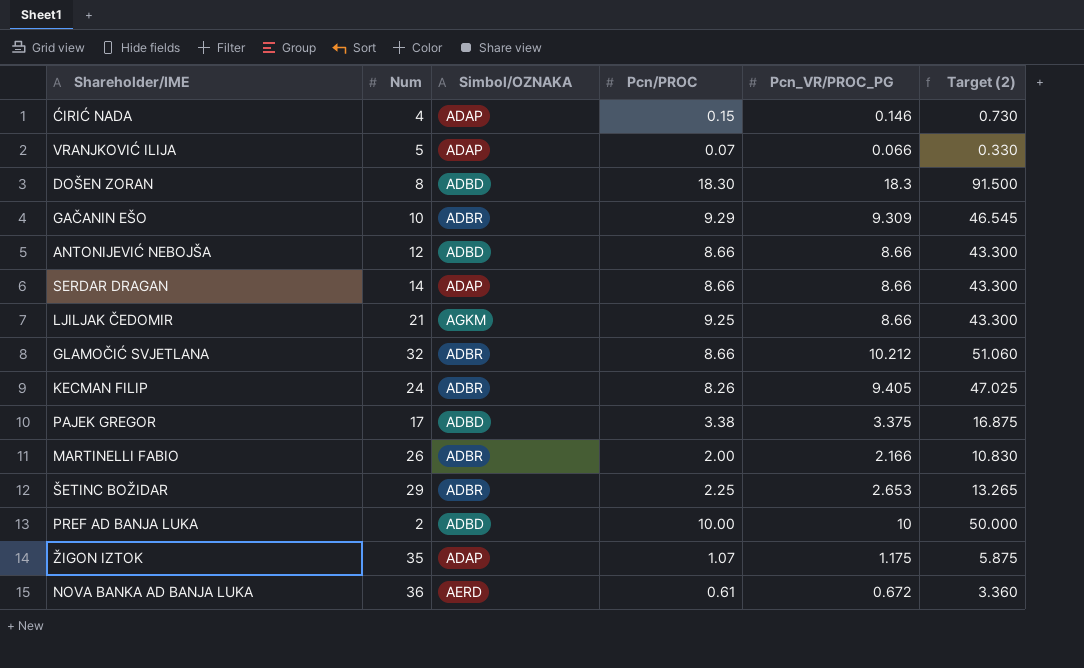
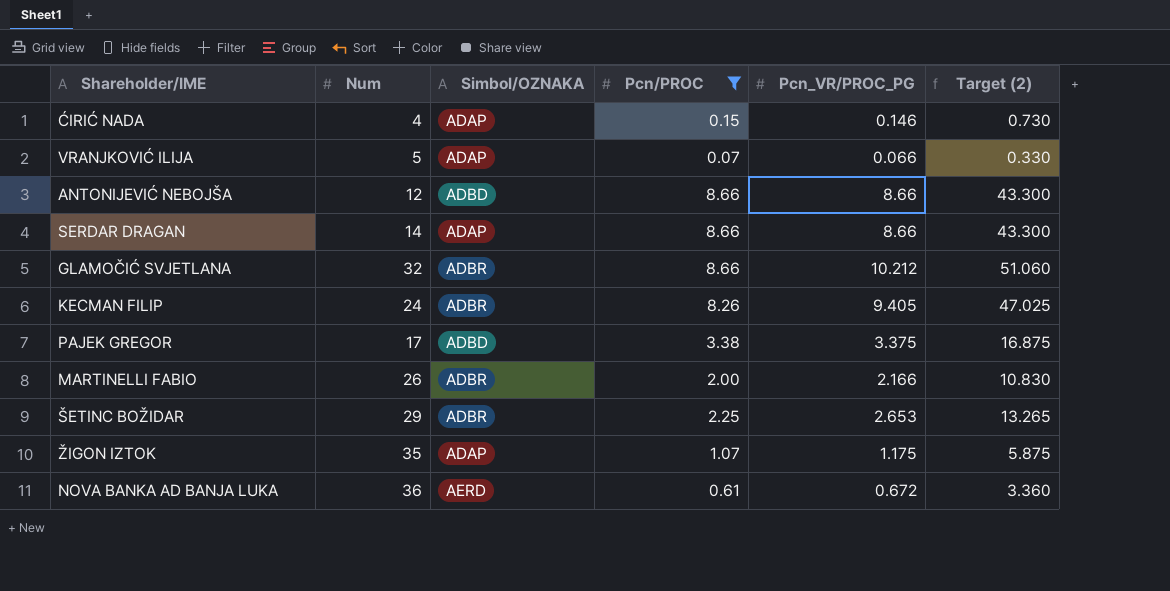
filter: none -> Pcn/PROC <= 8.66

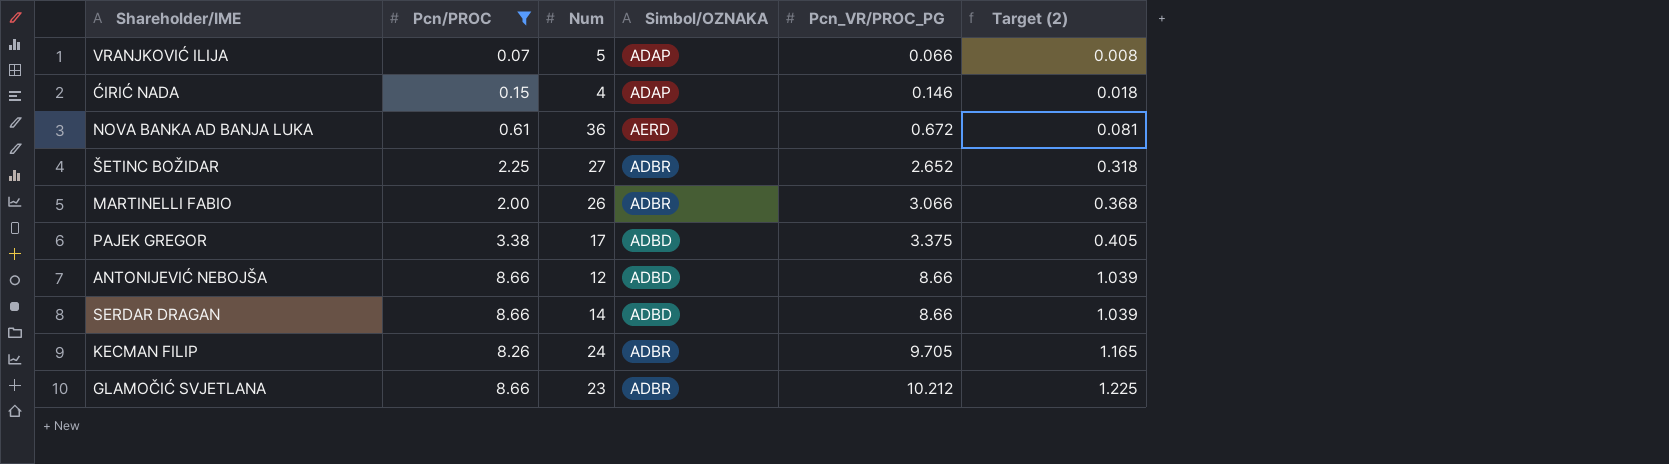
row order: none -> Pcn_VR/PROC_PG ascending
column Pcn/PROC | position: 4 -> 2
column Target (2) | formula: [Pcn_VR/PROC_PG] * 5 -> [Pcn_VR/PROC_PG] * 0.12
row ŽIGON IZTOK: 35 | ADAP | 1.07 | 1.175 | 5.875 -> none
ŠETINC BOŽIDAR | Num: 29 -> 27
ŠETINC BOŽIDAR | Pcn_VR/PROC_PG: 2.653 -> 2.652
MARTINELLI FABIO | Pcn_VR/PROC_PG: 2.166 -> 3.066
SERDAR DRAGAN | Simbol/OZNAKA: ADAP -> ADBD
KECMAN FILIP | Pcn_VR/PROC_PG: 9.405 -> 9.705
GLAMOČIĆ SVJETLANA | Num: 32 -> 23

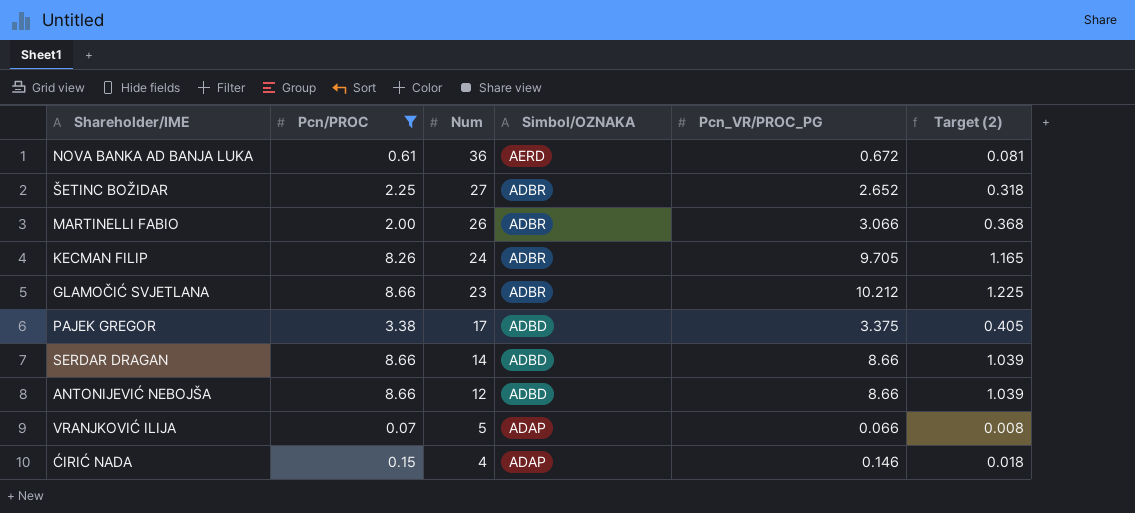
row order: Pcn_VR/PROC_PG ascending -> Num descending

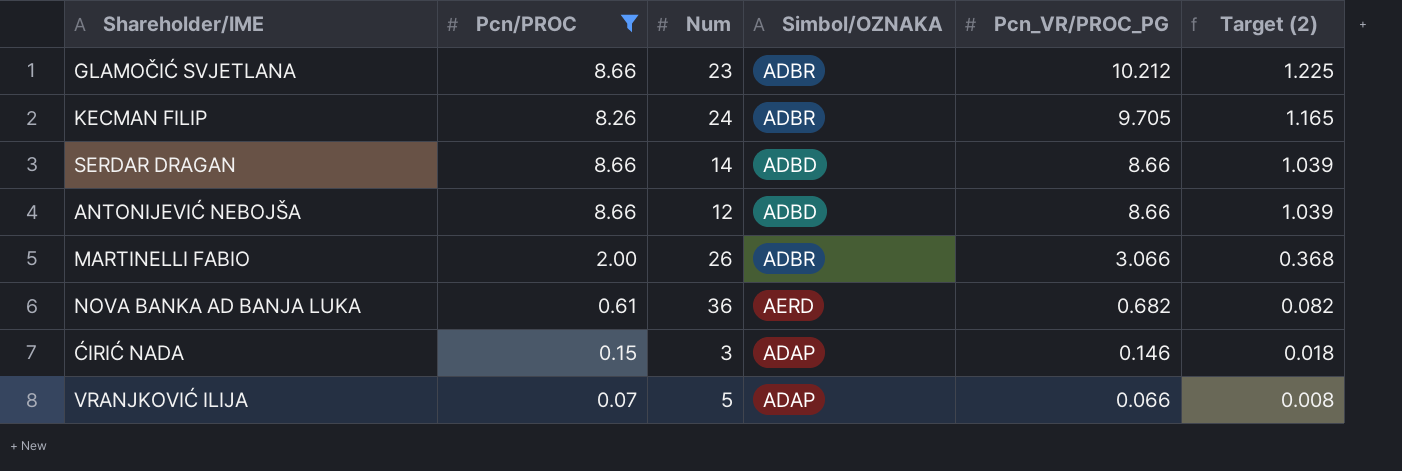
row order: Num descending -> Pcn_VR/PROC_PG descending
row ŠETINC BOŽIDAR: 2.25 | 27 | ADBR | 2.652 | 0.318 -> none
row PAJEK GREGOR: 3.38 | 17 | ADBD | 3.375 | 0.405 -> none
NOVA BANKA AD BANJA LUKA | Pcn_VR/PROC_PG: 0.672 -> 0.682
NOVA BANKA AD BANJA LUKA | Target (2): 0.081 -> 0.082
ĆIRIĆ NADA | Num: 4 -> 3

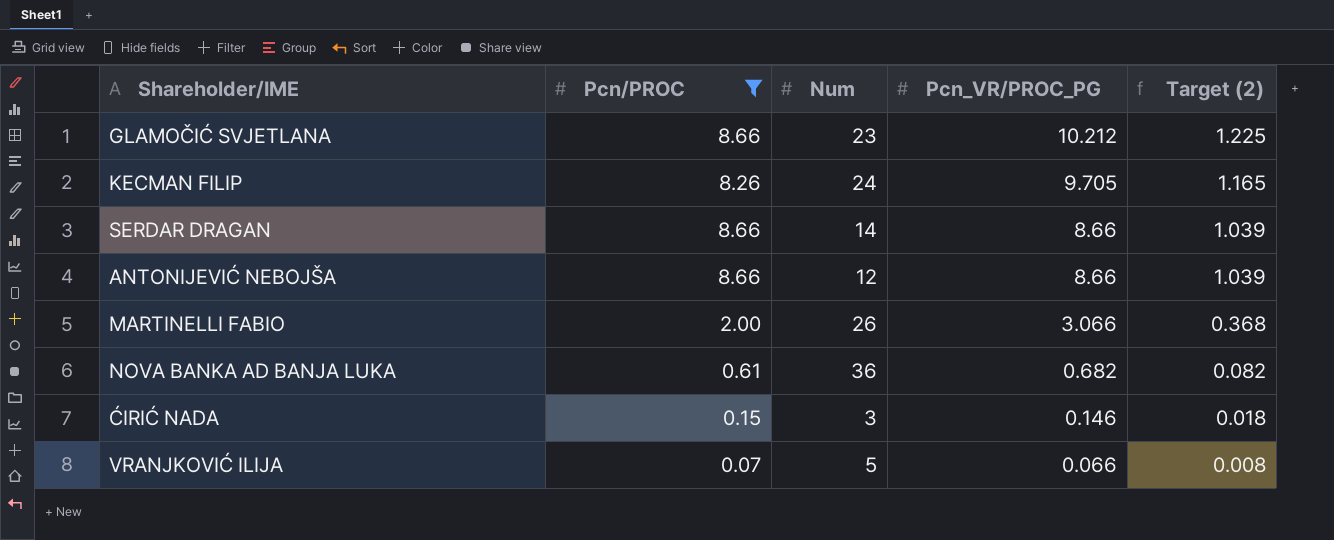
column Simbol/OZNAKA | position: 4 -> none

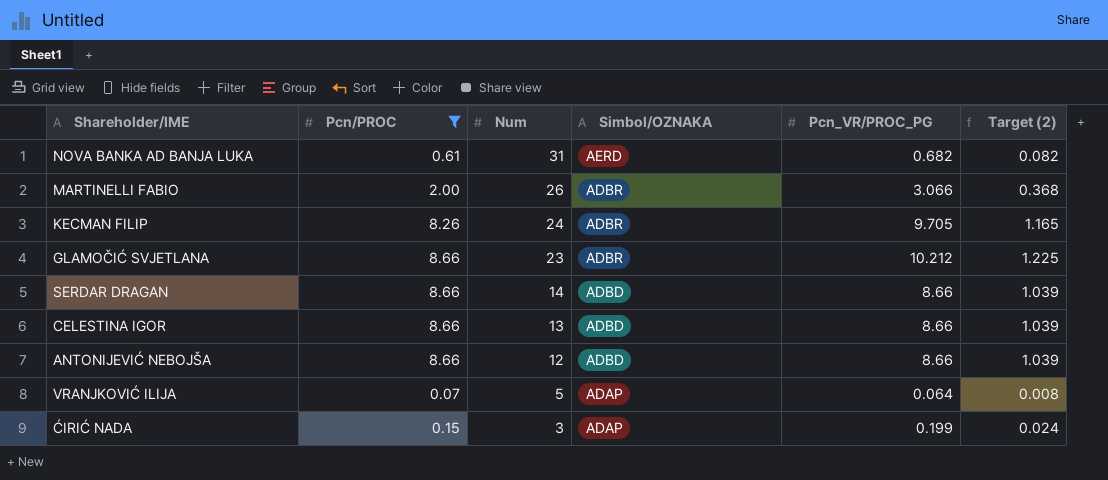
row order: Pcn_VR/PROC_PG descending -> Num descending
column Simbol/OZNAKA | position: none -> 4
NOVA BANKA AD BANJA LUKA | Num: 36 -> 31
row CELESTINA IGOR: none -> 8.66 | 13 | ADBD | 8.66 | 1.039
VRANJKOVIĆ ILIJA | Pcn_VR/PROC_PG: 0.066 -> 0.064
ĆIRIĆ NADA | Pcn_VR/PROC_PG: 0.146 -> 0.199
ĆIRIĆ NADA | Target (2): 0.018 -> 0.024

